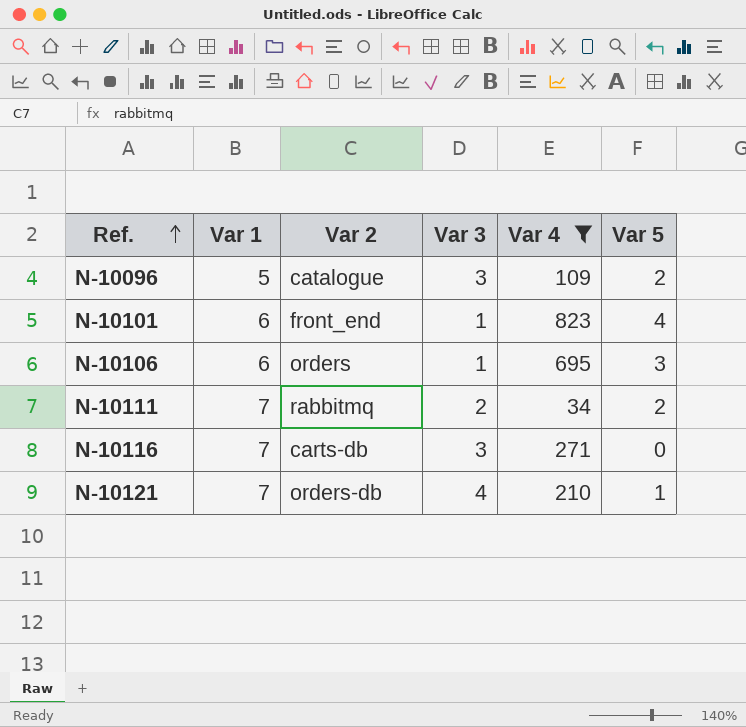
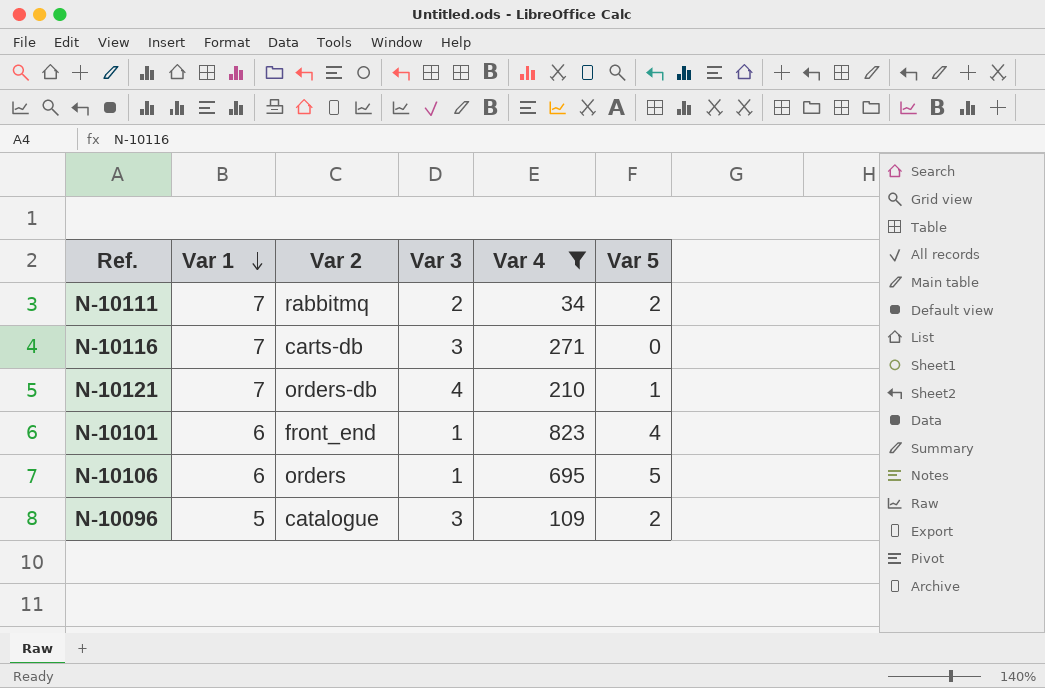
row order: Ref. ascending -> Var 1 descending
N-10106 | Var 5: 3 -> 5

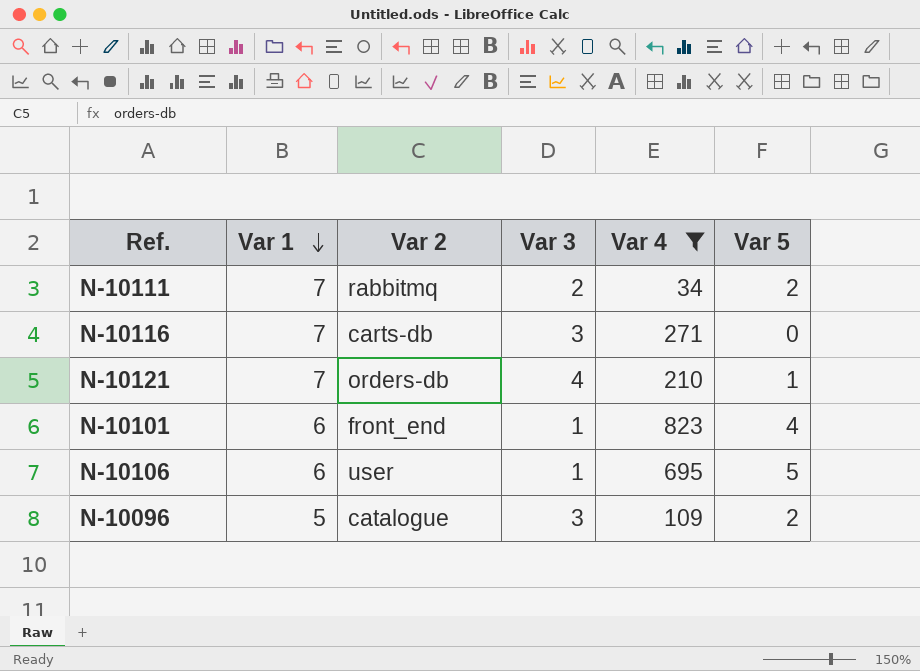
N-10106 | Var 2: orders -> user

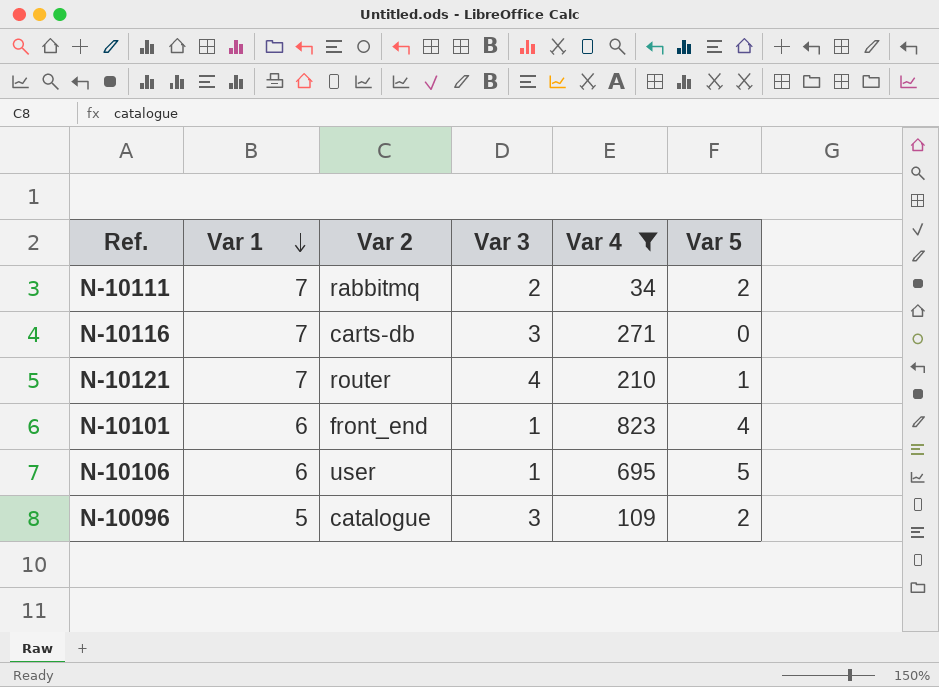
N-10121 | Var 2: orders-db -> router

